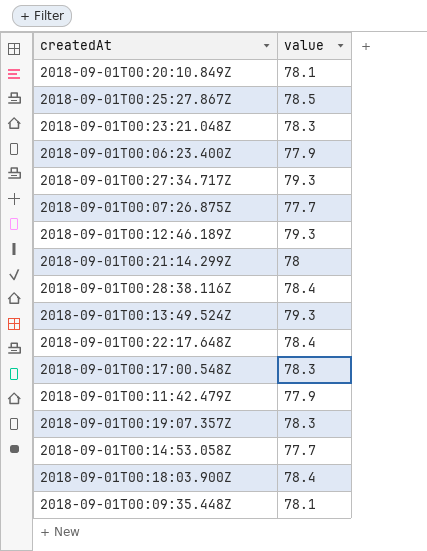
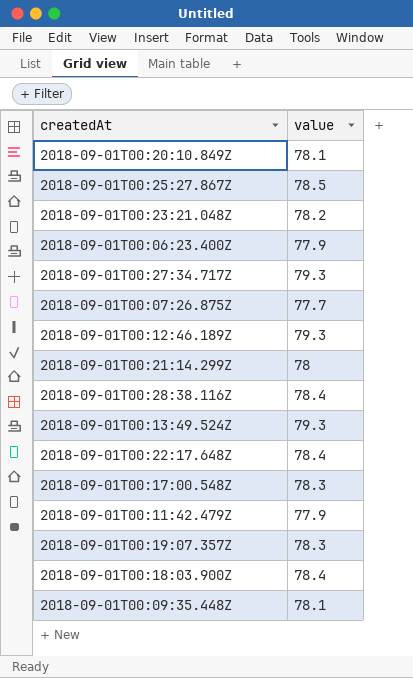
row 2018-09-01T00:14:53.058Z: 77.7 -> none
2018-09-01T00:23:21.048Z | value: 78.3 -> 78.2

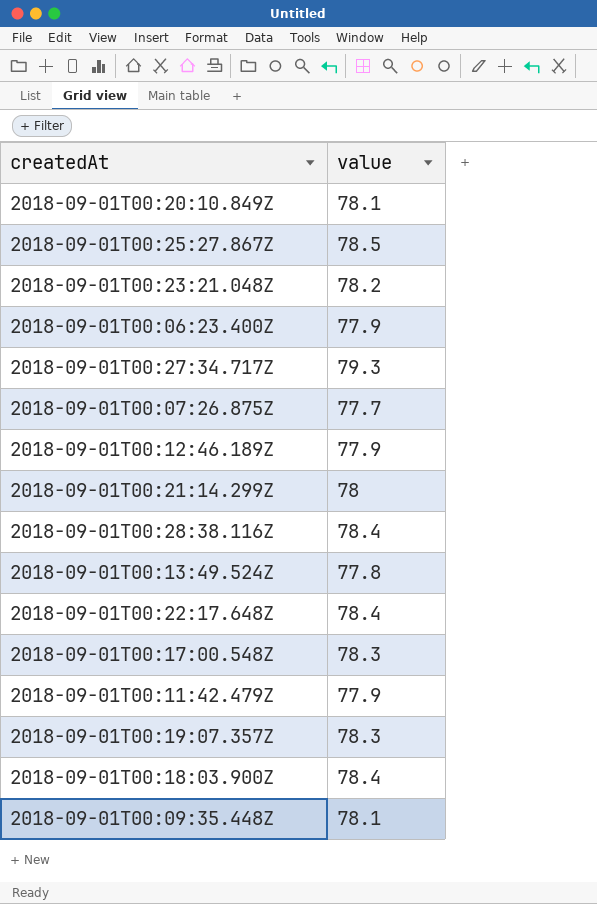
2018-09-01T00:12:46.189Z | value: 79.3 -> 77.9
2018-09-01T00:13:49.524Z | value: 79.3 -> 77.8

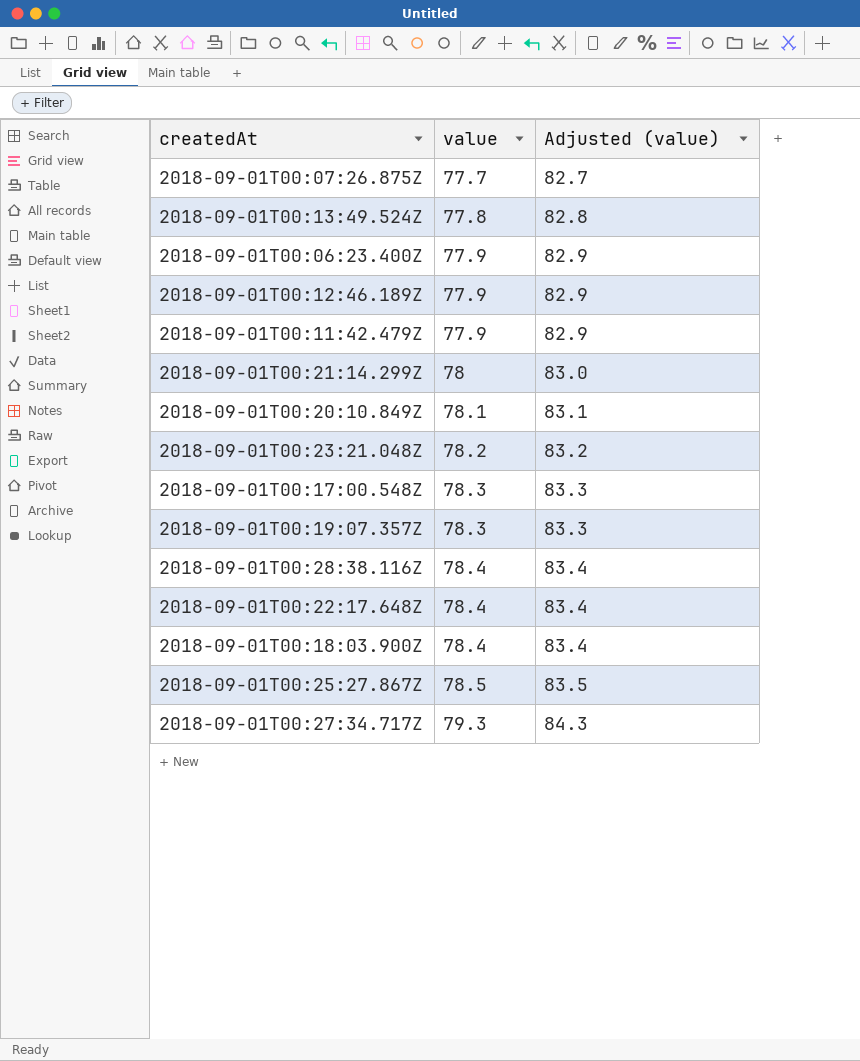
row order: none -> value ascending
column Adjusted (value) | formula: none -> [value] + 5
row 2018-09-01T00:09:35.448Z: 78.1 -> none

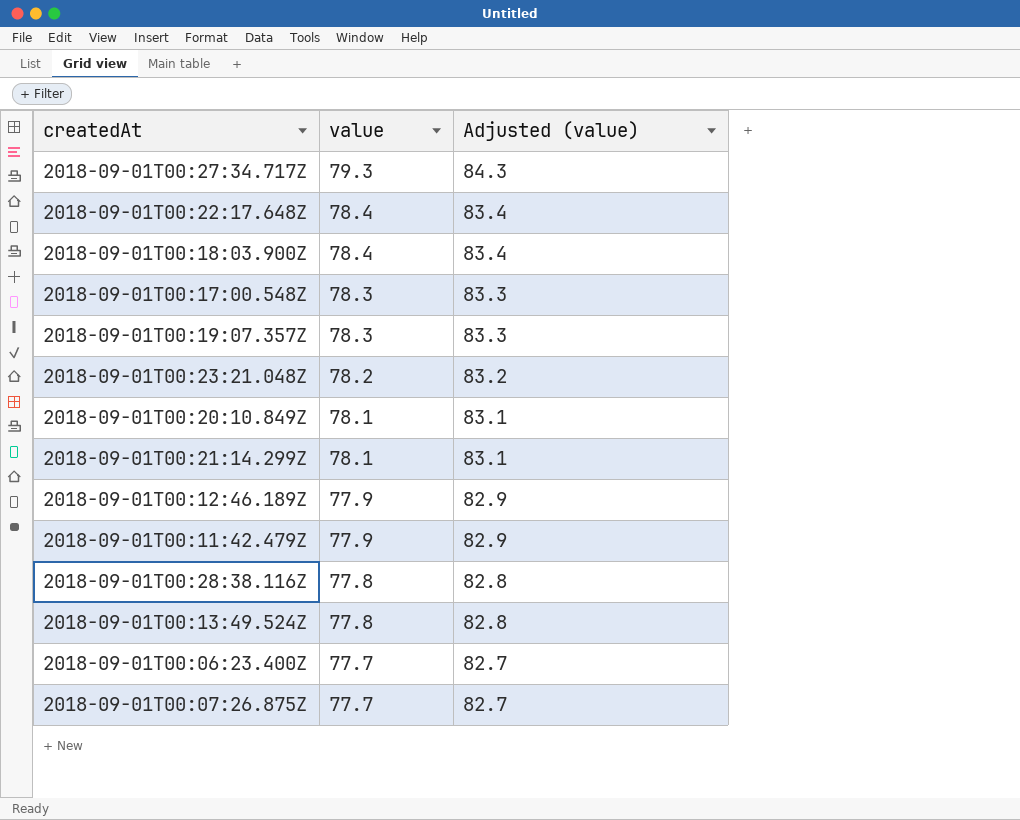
row order: value ascending -> value descending
row 2018-09-01T00:25:27.867Z: 78.5 | 83.5 -> none
2018-09-01T00:21:14.299Z | value: 78 -> 78.1
2018-09-01T00:21:14.299Z | Adjusted (value): 83.0 -> 83.1
2018-09-01T00:28:38.116Z | value: 78.4 -> 77.8
2018-09-01T00:28:38.116Z | Adjusted (value): 83.4 -> 82.8
2018-09-01T00:06:23.400Z | value: 77.9 -> 77.7
2018-09-01T00:06:23.400Z | Adjusted (value): 82.9 -> 82.7

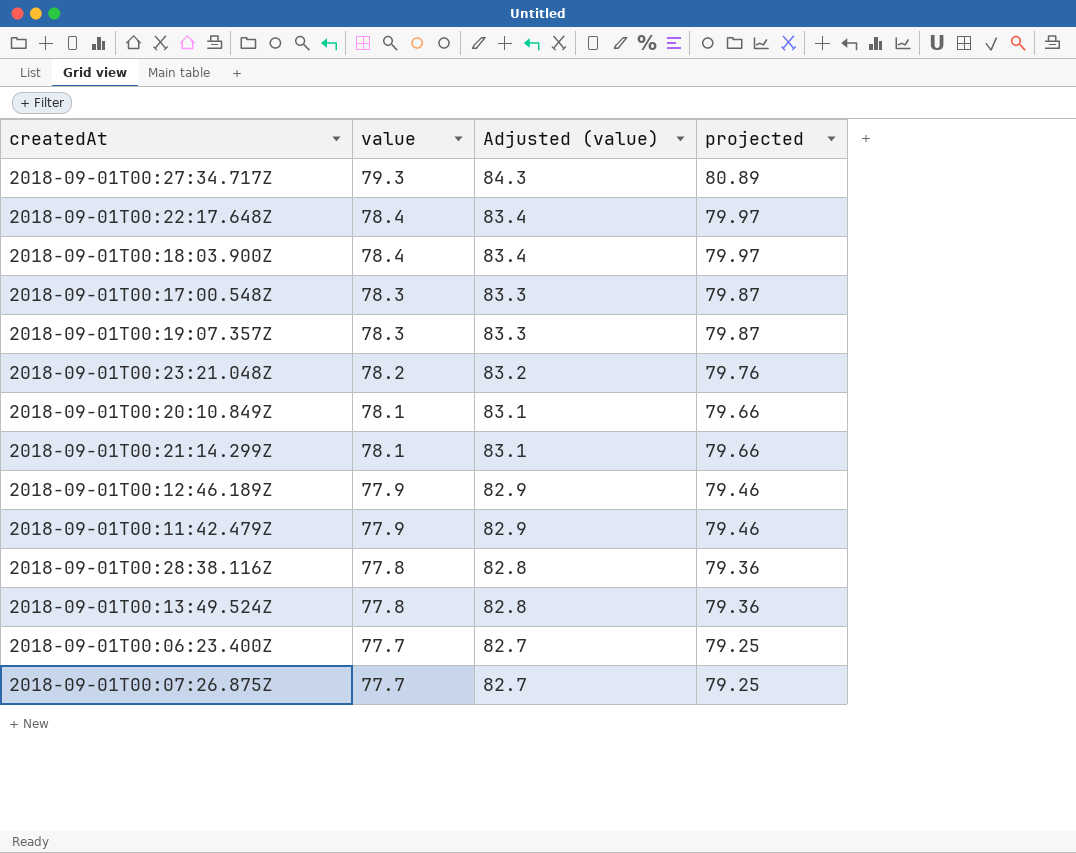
column projected | formula: none -> [value] * 1.02

